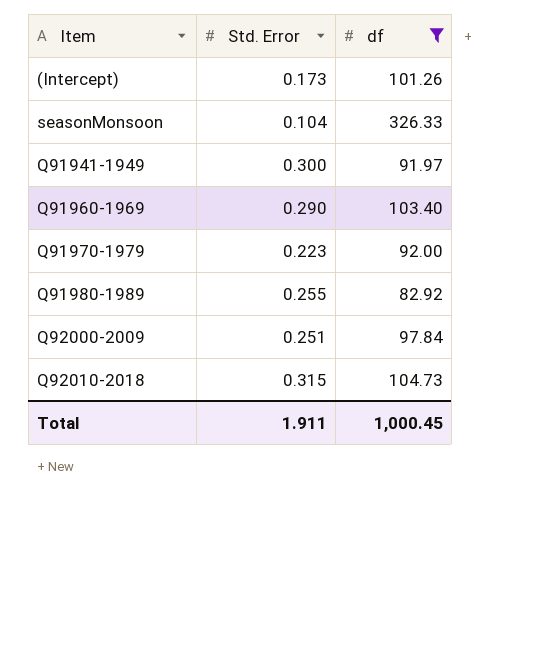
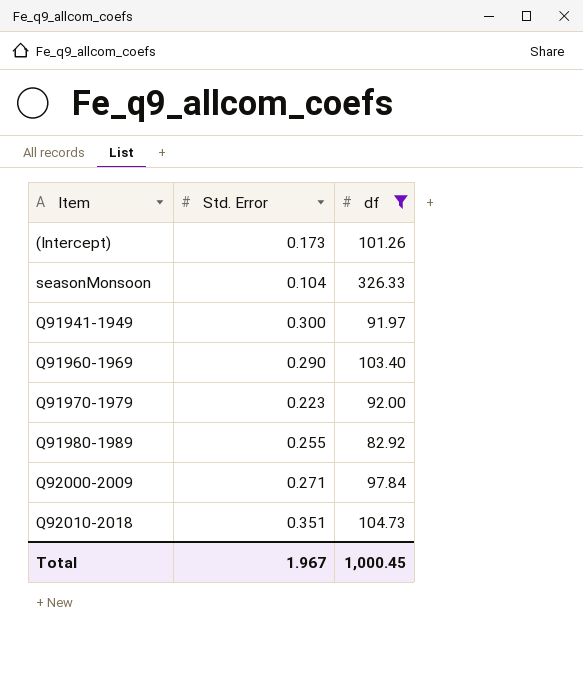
Q92000-2009 | Std. Error: 0.251 -> 0.271
Q92010-2018 | Std. Error: 0.315 -> 0.351
Total | Std. Error: 1.911 -> 1.967

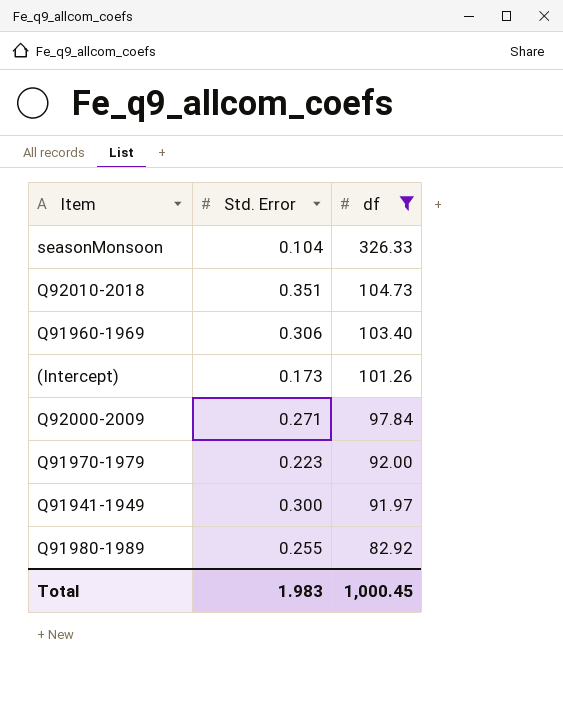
row order: none -> df descending
Q91960-1969 | Std. Error: 0.290 -> 0.306
Total | Std. Error: 1.967 -> 1.983

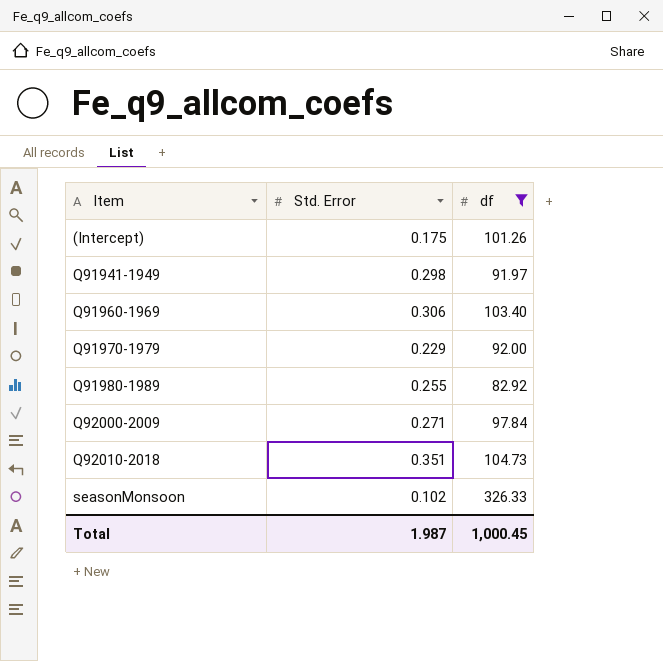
row order: df descending -> Item ascending
(Intercept) | Std. Error: 0.173 -> 0.175
Q91941-1949 | Std. Error: 0.300 -> 0.298
Q91970-1979 | Std. Error: 0.223 -> 0.229
seasonMonsoon | Std. Error: 0.104 -> 0.102
Total | Std. Error: 1.983 -> 1.987

